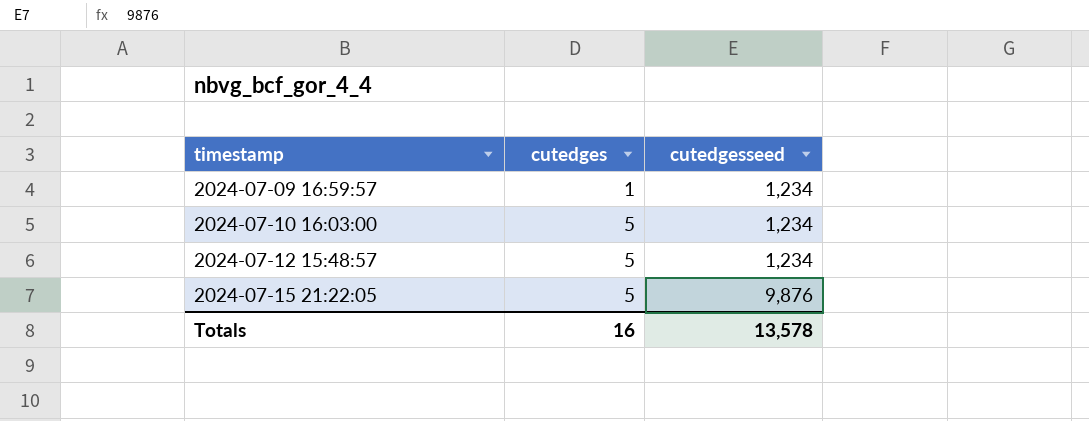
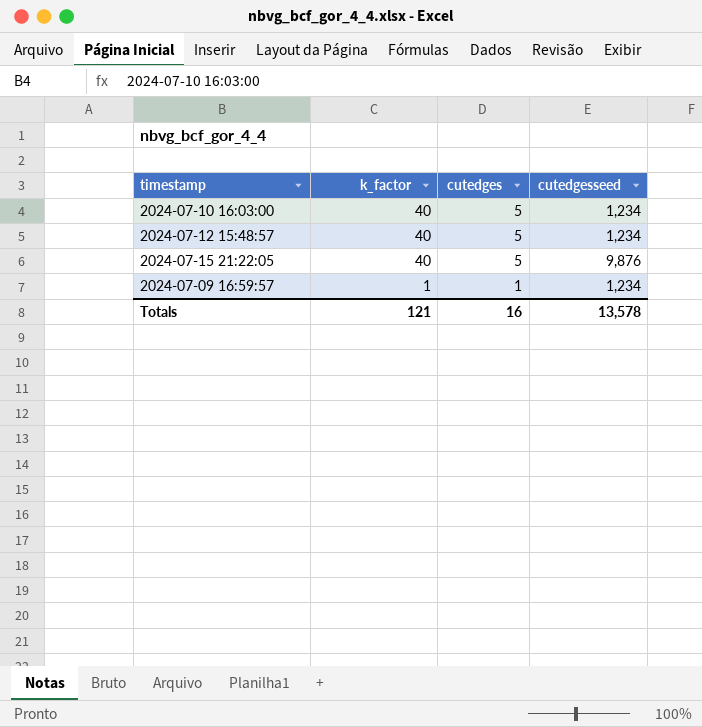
row order: timestamp ascending -> k_factor descending
column k_factor | position: none -> 2

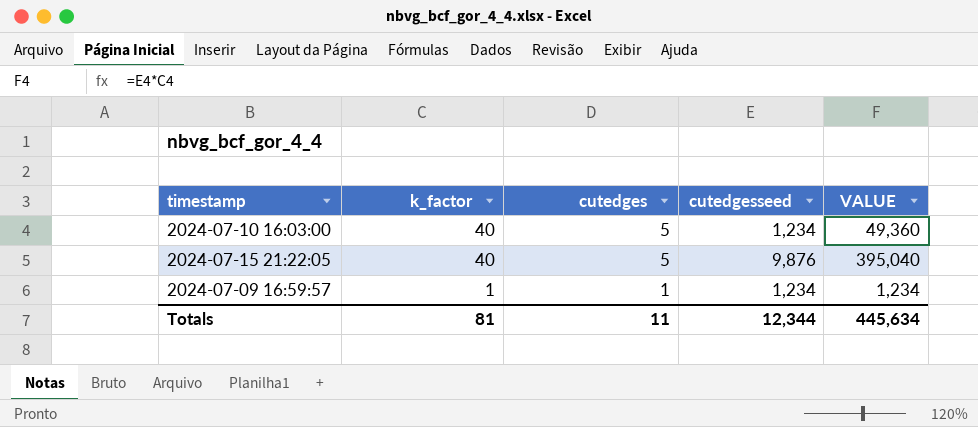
column VALUE | formula: none -> [k_factor] * [cutedgesseed]
row 2024-07-12 15:48:57: 40 | 5 | 1,234 -> none
Totals | k_factor: 121 -> 81
Totals | cutedges: 16 -> 11
Totals | cutedgesseed: 13,578 -> 12,344

